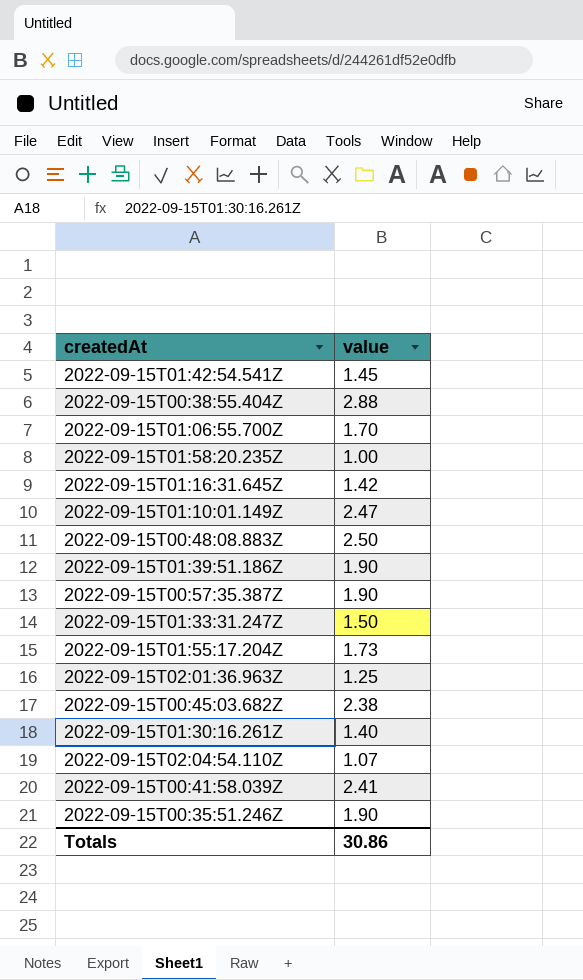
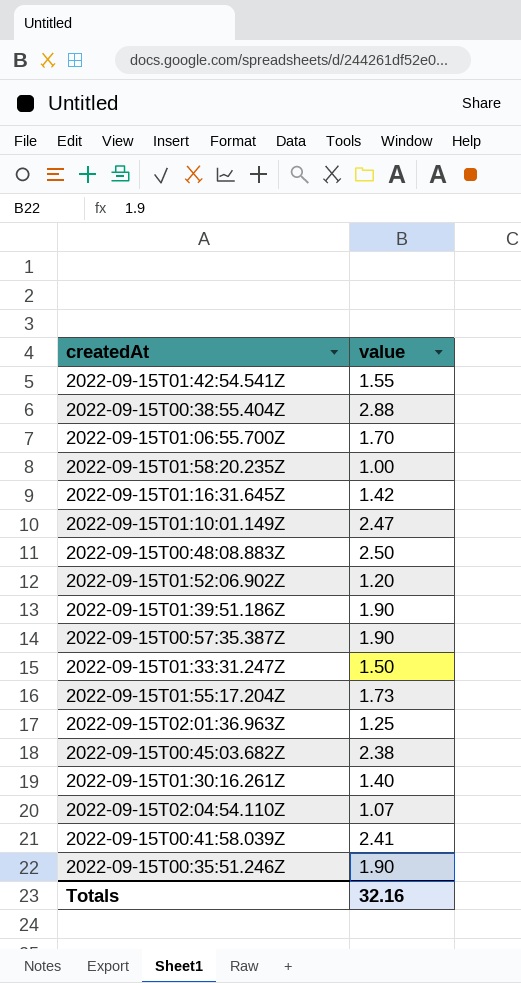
2022-09-15T01:42:54.541Z | value: 1.45 -> 1.55
row 2022-09-15T01:52:06.902Z: none -> 1.20
Totals | value: 30.86 -> 32.16

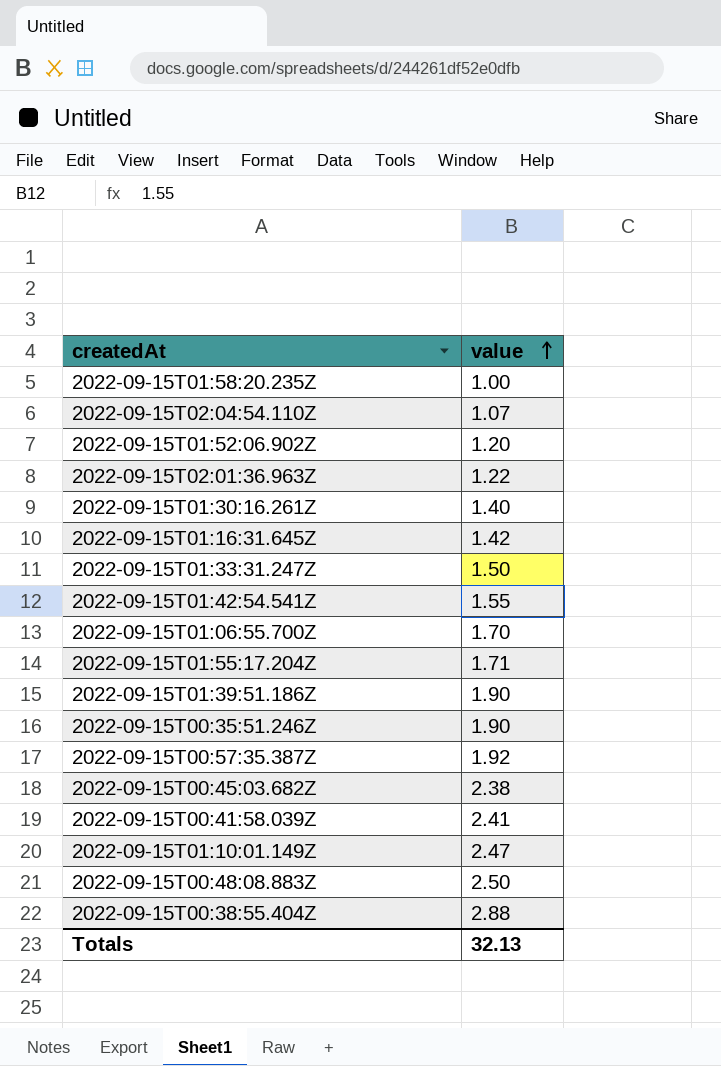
row order: none -> value ascending
2022-09-15T02:01:36.963Z | value: 1.25 -> 1.22
2022-09-15T01:55:17.204Z | value: 1.73 -> 1.71
2022-09-15T00:57:35.387Z | value: 1.90 -> 1.92
Totals | value: 32.16 -> 32.13

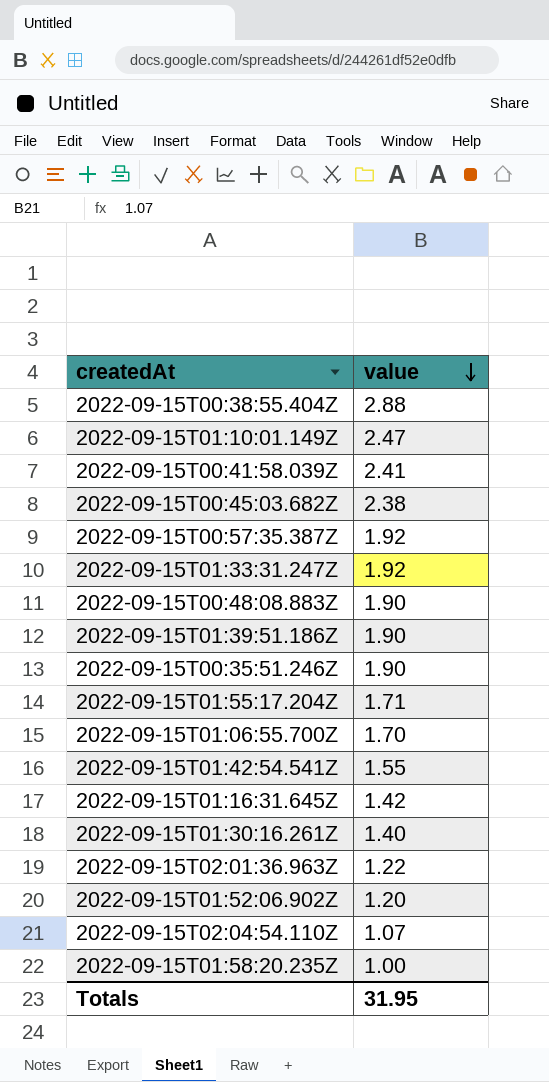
row order: value ascending -> value descending
2022-09-15T01:33:31.247Z | value: 1.50 -> 1.92
2022-09-15T00:48:08.883Z | value: 2.50 -> 1.90
Totals | value: 32.13 -> 31.95

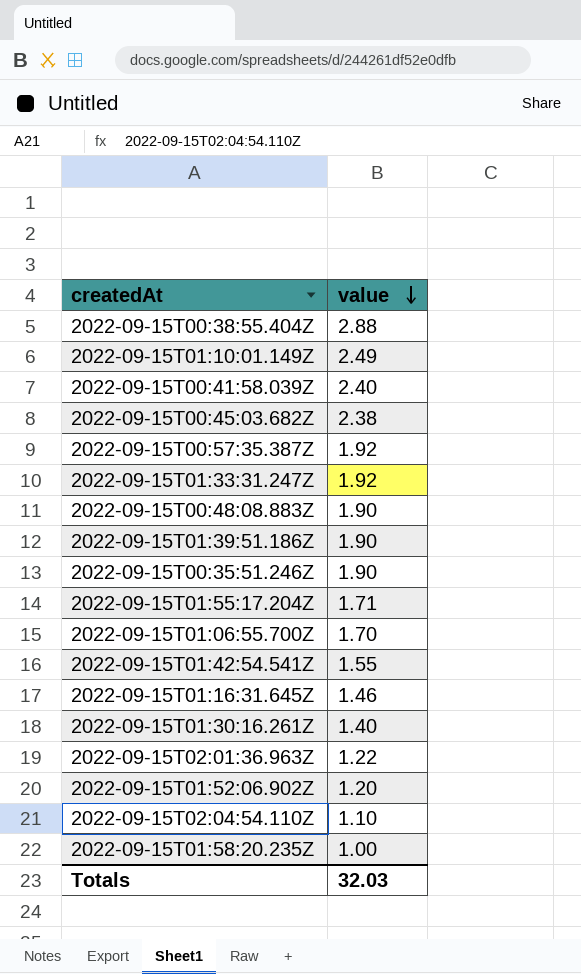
2022-09-15T01:10:01.149Z | value: 2.47 -> 2.49
2022-09-15T00:41:58.039Z | value: 2.41 -> 2.40
2022-09-15T01:16:31.645Z | value: 1.42 -> 1.46
2022-09-15T02:04:54.110Z | value: 1.07 -> 1.10
Totals | value: 31.95 -> 32.03

